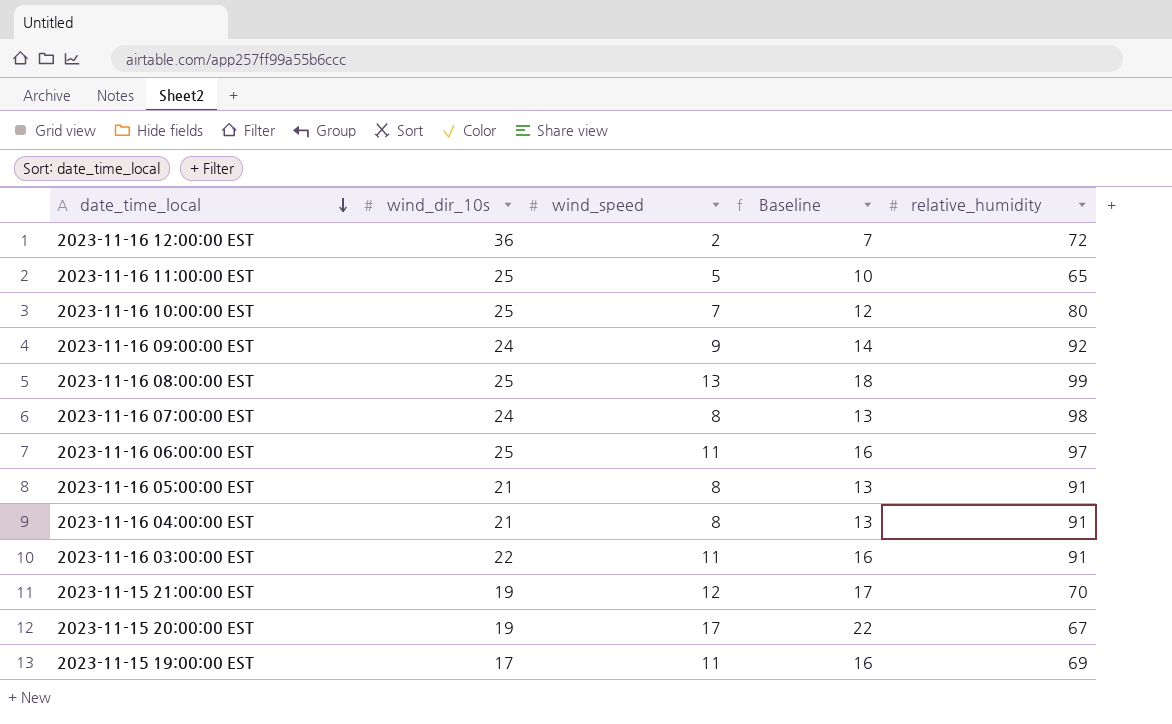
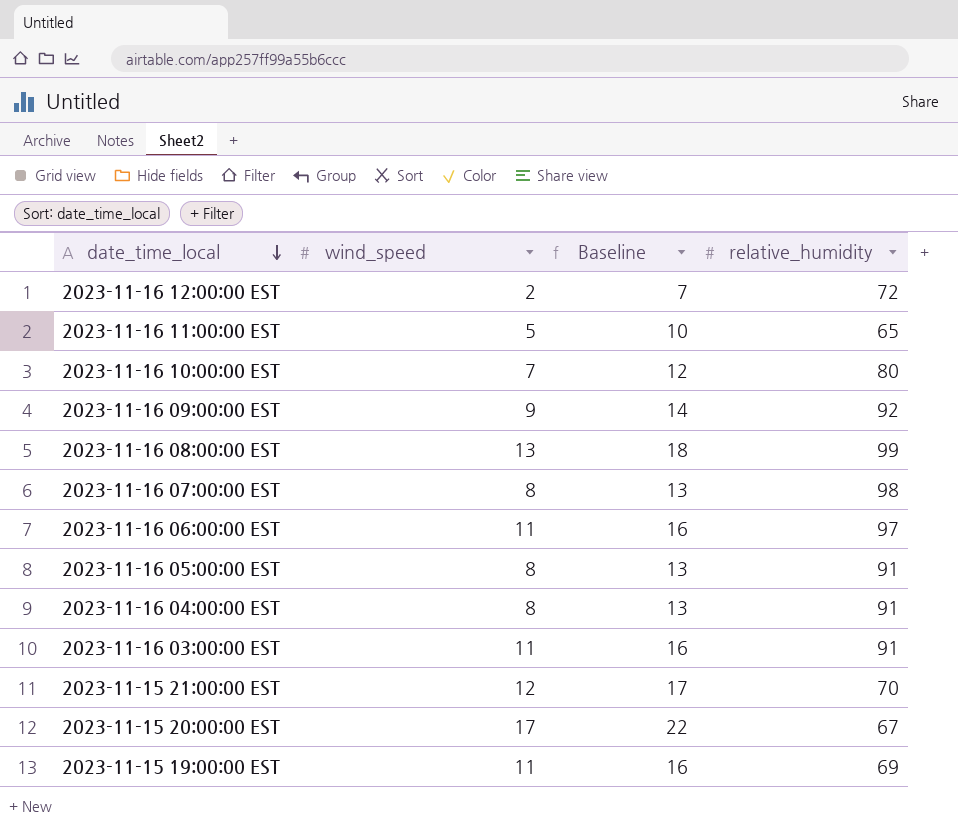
column wind_dir_10s | position: 2 -> none

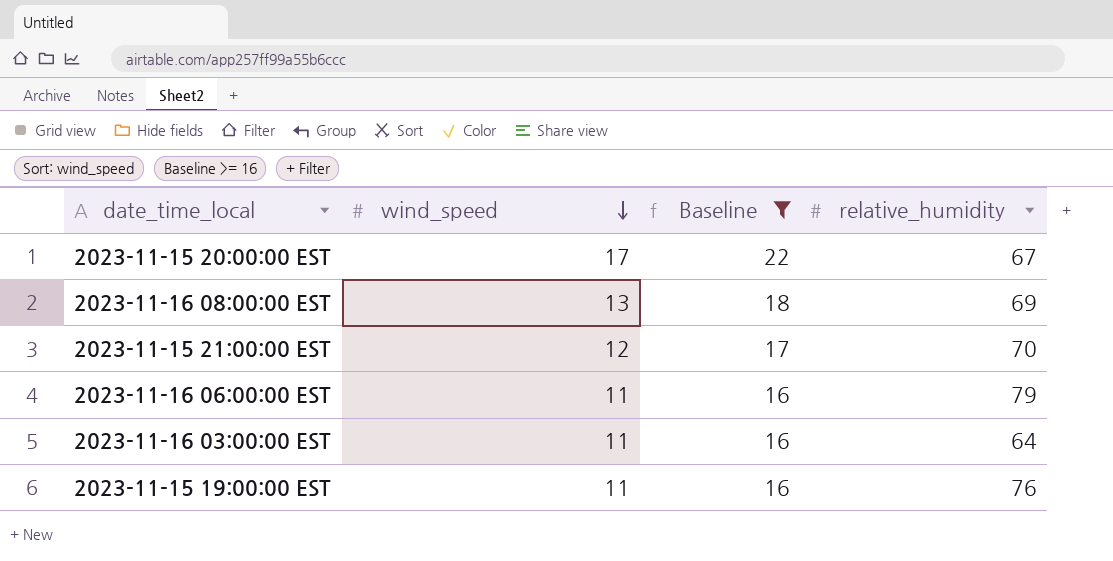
filter: none -> Baseline >= 16
row order: date_time_local descending -> wind_speed descending
2023-11-16 08:00:00 EST | relative_humidity: 99 -> 69
2023-11-16 06:00:00 EST | relative_humidity: 97 -> 79
2023-11-16 03:00:00 EST | relative_humidity: 91 -> 64
2023-11-15 19:00:00 EST | relative_humidity: 69 -> 76

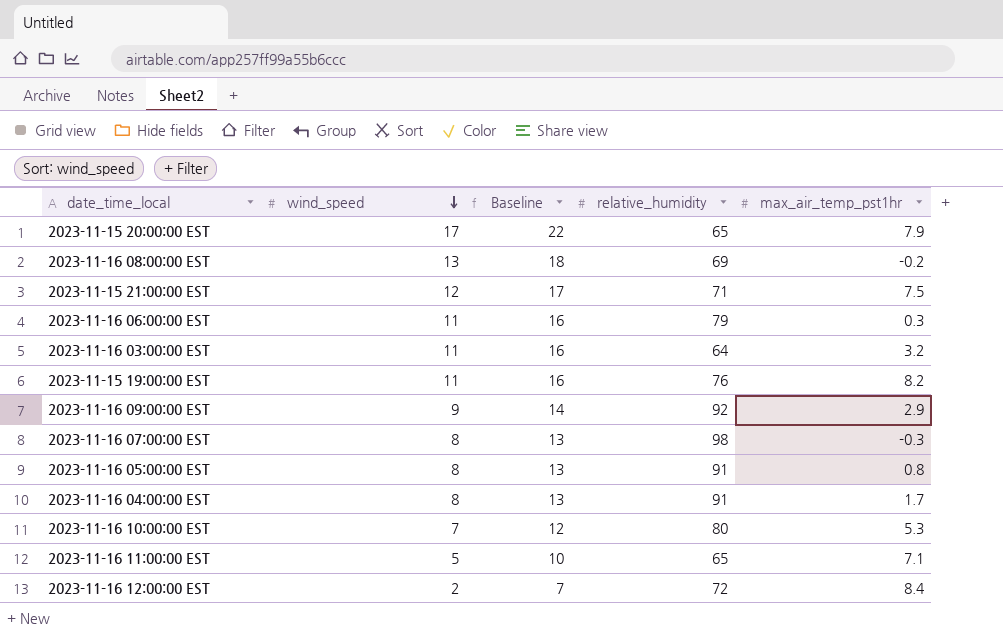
filter: Baseline >= 16 -> none
column max_air_temp_pst1hr | position: none -> 5
2023-11-15 20:00:00 EST | relative_humidity: 67 -> 65
2023-11-15 21:00:00 EST | relative_humidity: 70 -> 71

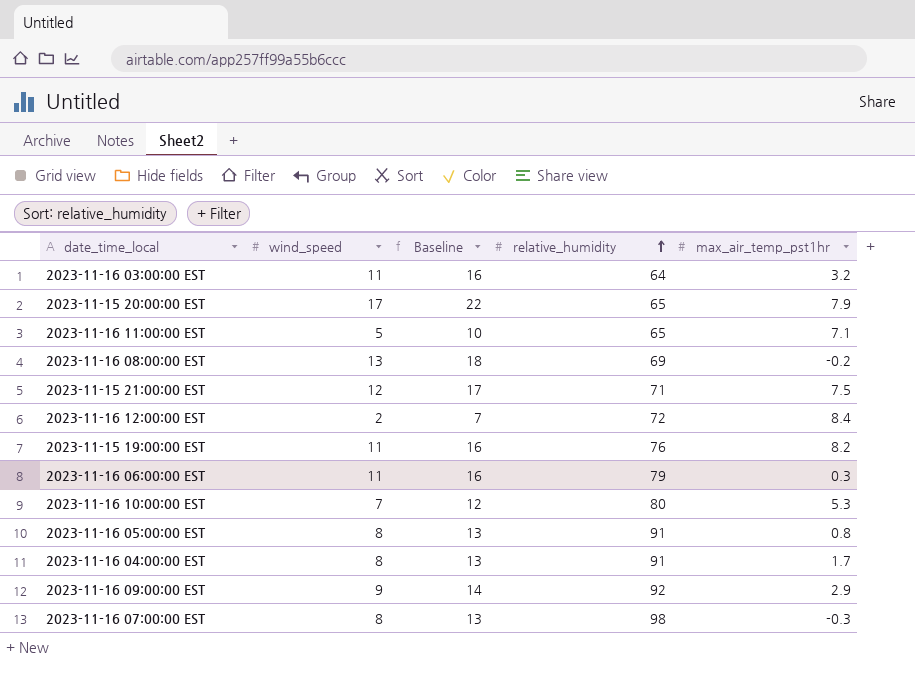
row order: wind_speed descending -> relative_humidity ascending

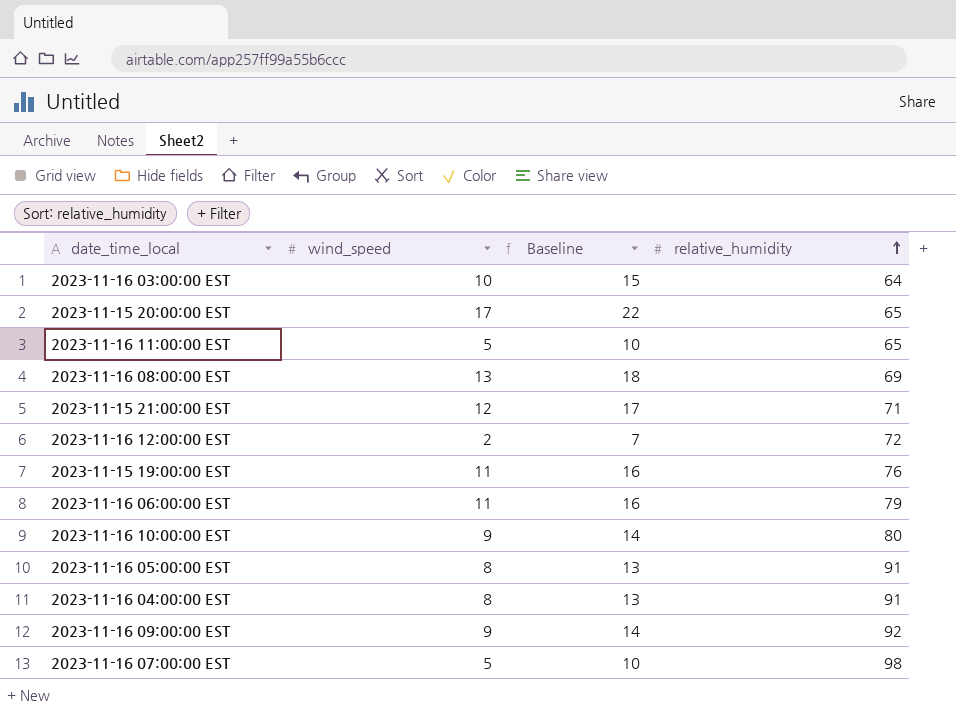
column max_air_temp_pst1hr | position: 5 -> none
2023-11-16 03:00:00 EST | wind_speed: 11 -> 10
2023-11-16 03:00:00 EST | Baseline: 16 -> 15
2023-11-16 10:00:00 EST | wind_speed: 7 -> 9
2023-11-16 10:00:00 EST | Baseline: 12 -> 14
2023-11-16 07:00:00 EST | wind_speed: 8 -> 5
2023-11-16 07:00:00 EST | Baseline: 13 -> 10

